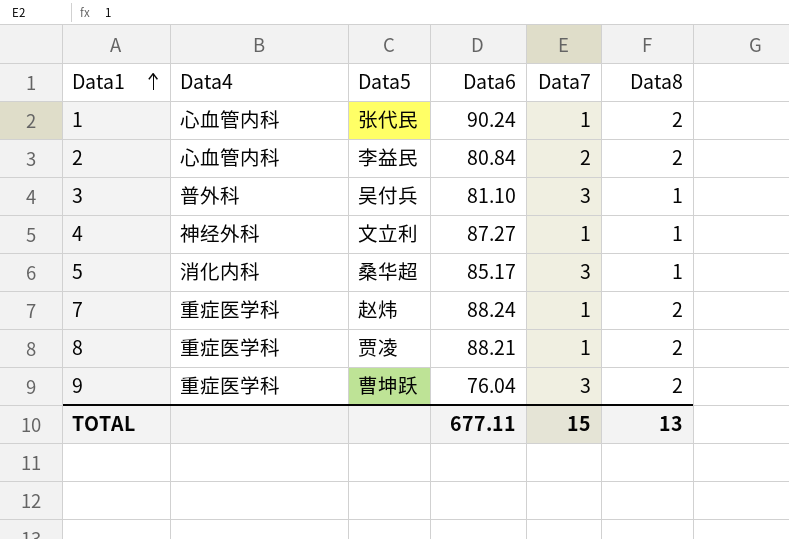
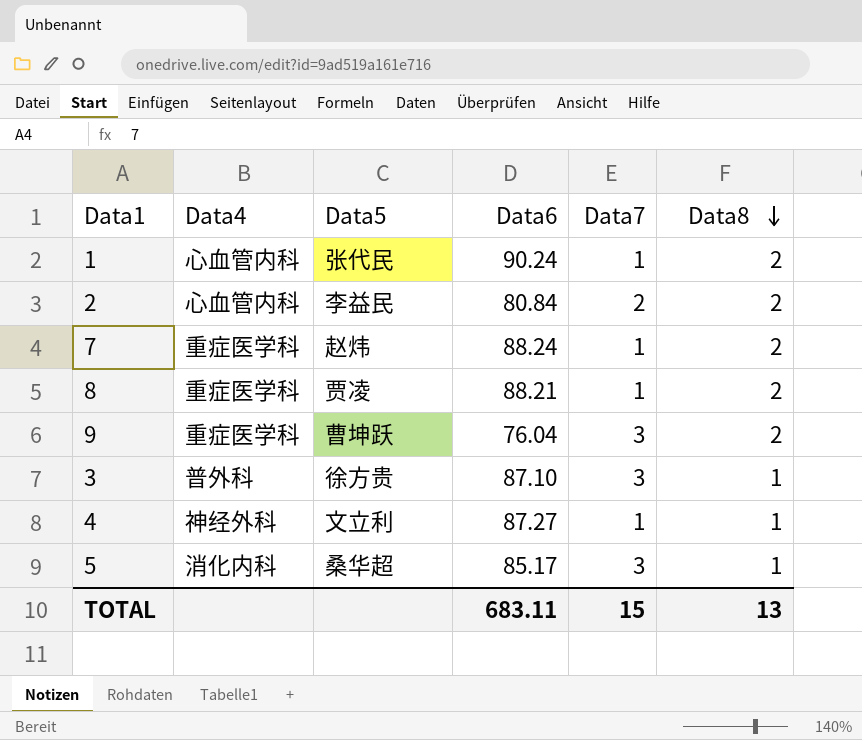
row order: Data1 ascending -> Data8 descending
3 | Data5: 吴付兵 -> 徐方贵
3 | Data6: 81.10 -> 87.10
TOTAL | Data6: 677.11 -> 683.11

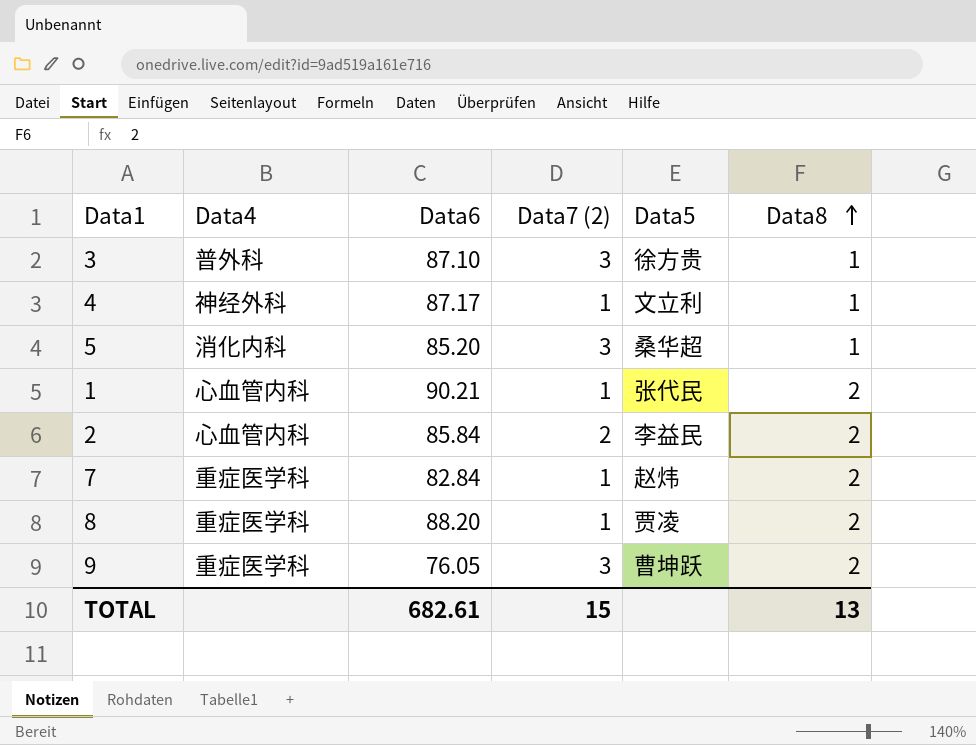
row order: Data8 descending -> Data8 ascending
column name: Data7 -> Data7 (2)
column Data5 | position: 3 -> 5
4 | Data6: 87.27 -> 87.17
5 | Data6: 85.17 -> 85.20
1 | Data6: 90.24 -> 90.21
2 | Data6: 80.84 -> 85.84
7 | Data6: 88.24 -> 82.84
8 | Data6: 88.21 -> 88.20
9 | Data6: 76.04 -> 76.05
TOTAL | Data6: 683.11 -> 682.61

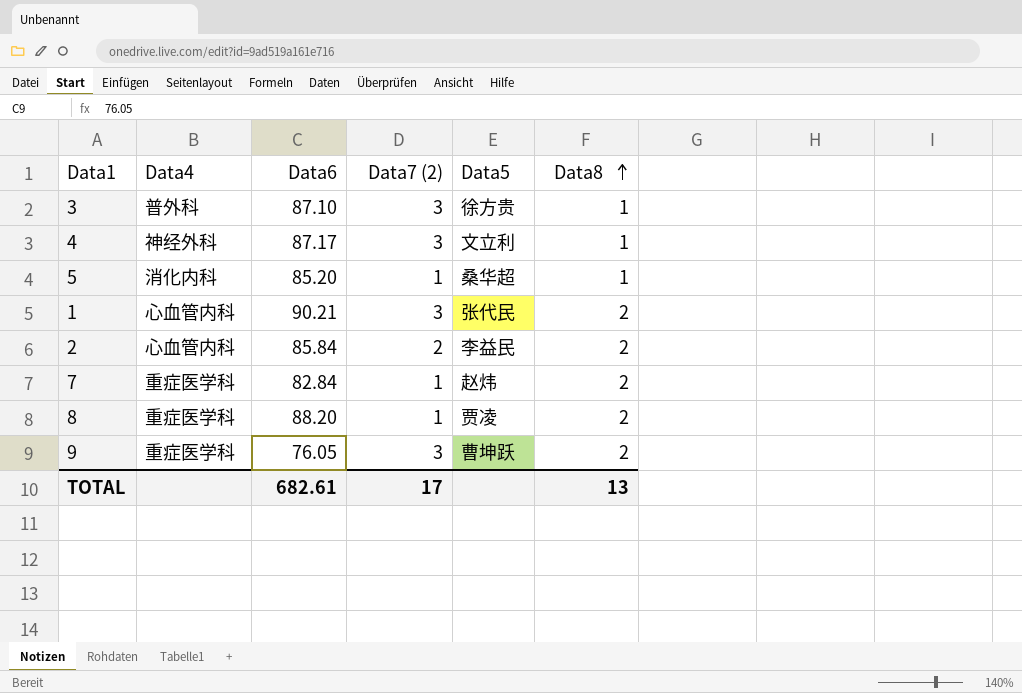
4 | Data7 (2): 1 -> 3
5 | Data7 (2): 3 -> 1
1 | Data7 (2): 1 -> 3
TOTAL | Data7 (2): 15 -> 17

